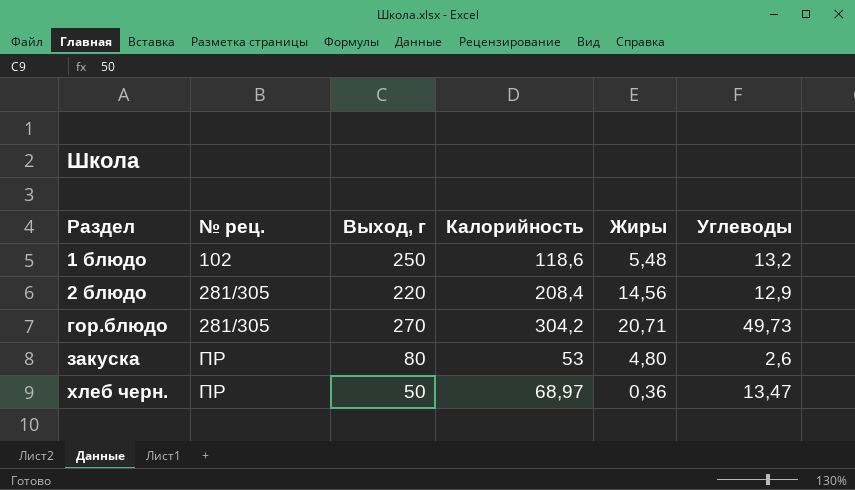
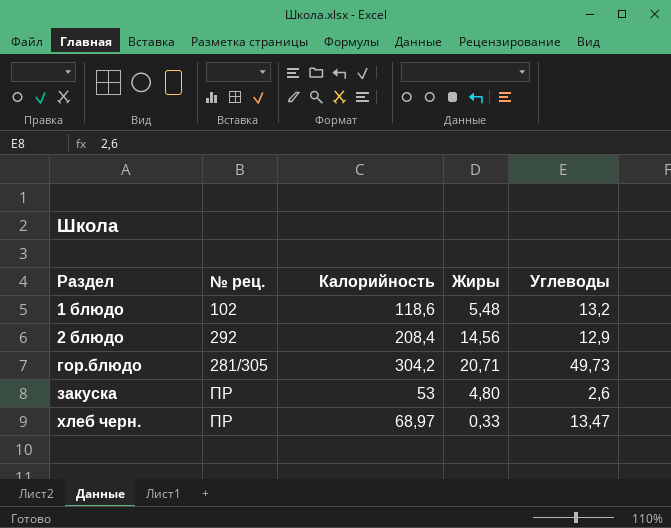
column Выход, г | position: 3 -> none
2 блюдо | № рец.: 281/305 -> 292
хлеб черн. | Жиры: 0,36 -> 0,33

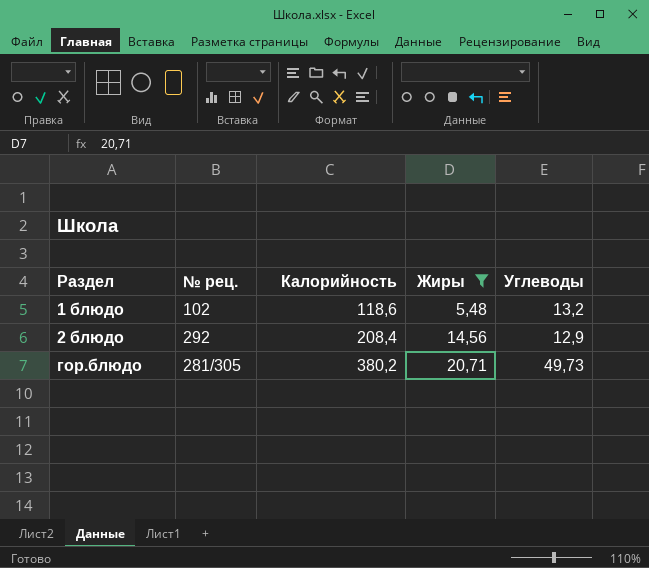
filter: none -> Жиры >= 5,48
гор.блюдо | Калорийность: 304,2 -> 380,2

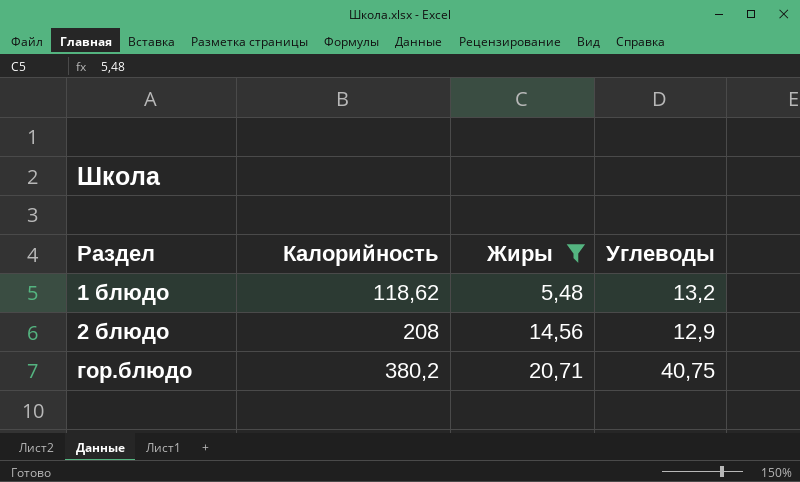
column № рец. | position: 2 -> none
1 блюдо | Калорийность: 118,6 -> 118,62
2 блюдо | Калорийность: 208,4 -> 208
гор.блюдо | Углеводы: 49,73 -> 40,75

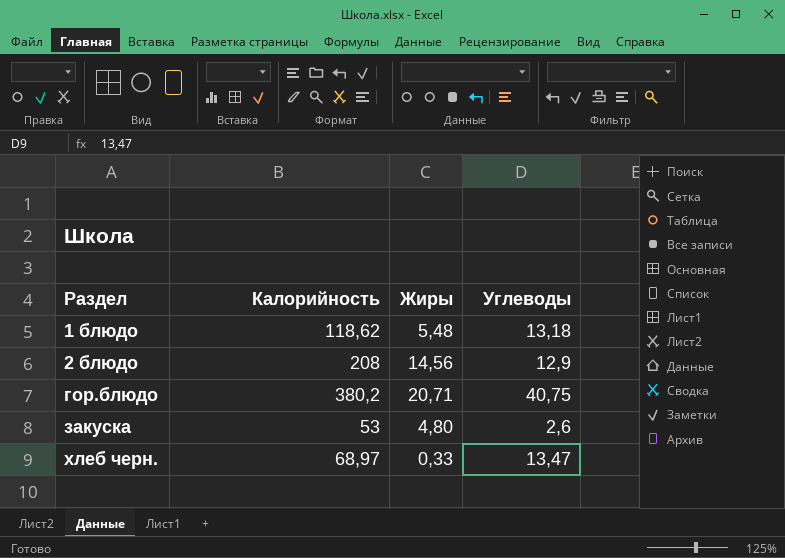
filter: Жиры >= 5,48 -> none
1 блюдо | Углеводы: 13,2 -> 13,18

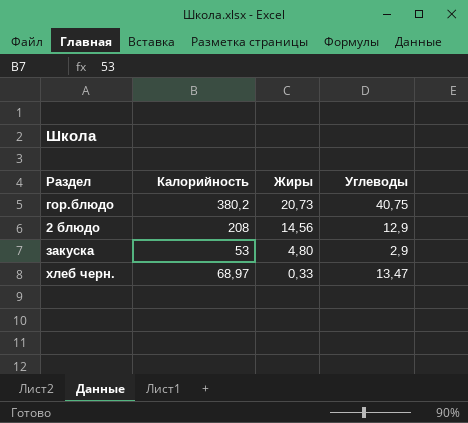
row order: Раздел ascending -> Жиры descending
row 1 блюдо: 118,62 | 5,48 | 13,18 -> none
гор.блюдо | Жиры: 20,71 -> 20,73
закуска | Углеводы: 2,6 -> 2,9

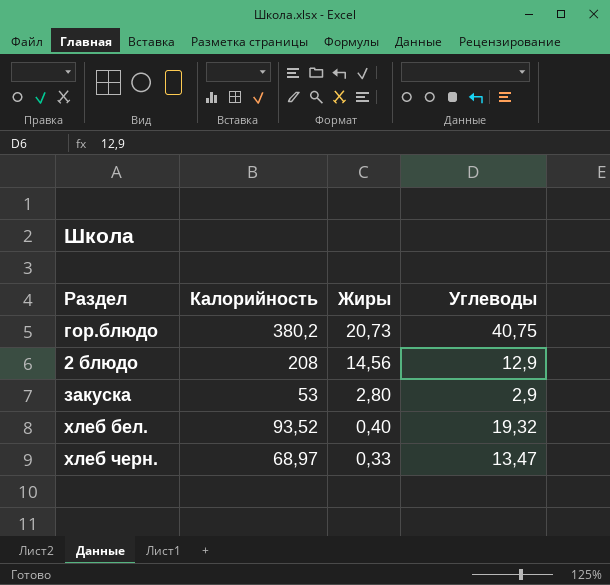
закуска | Жиры: 4,80 -> 2,80
row хлеб бел.: none -> 93,52 | 0,40 | 19,32

